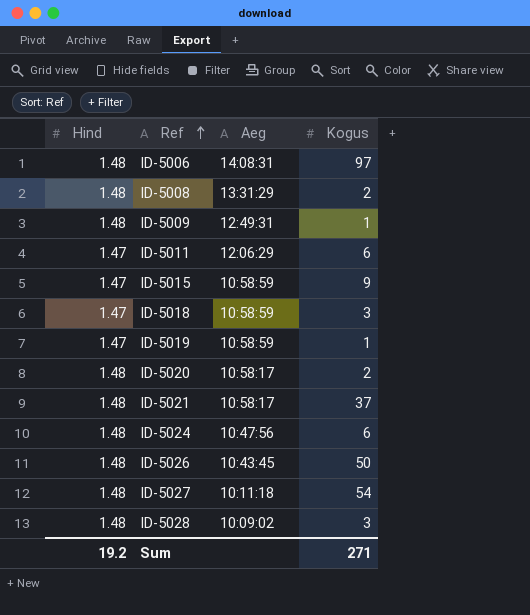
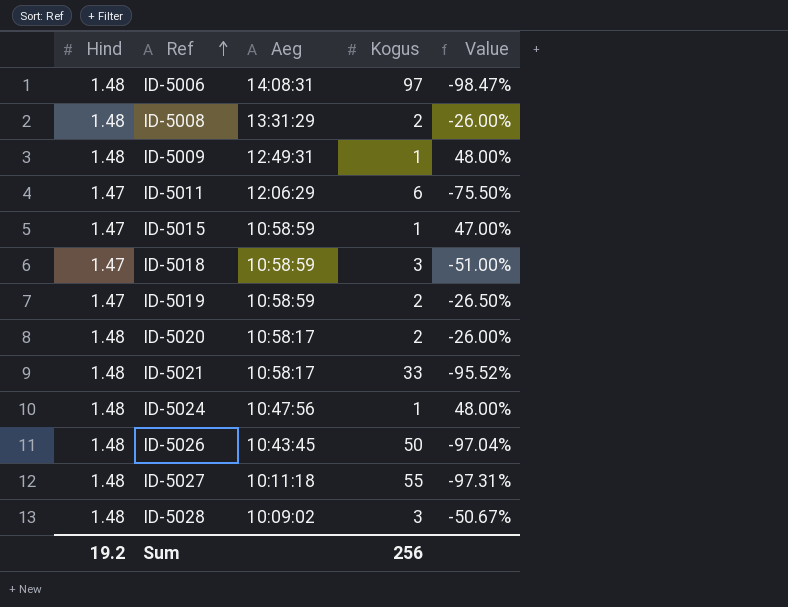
column Value | formula: none -> ([Hind] - [Kogus]) / [Kogus]
ID-5015 | Kogus: 9 -> 1
ID-5019 | Kogus: 1 -> 2
ID-5021 | Kogus: 37 -> 33
ID-5024 | Kogus: 6 -> 1
ID-5027 | Kogus: 54 -> 55
Sum | Kogus: 271 -> 256

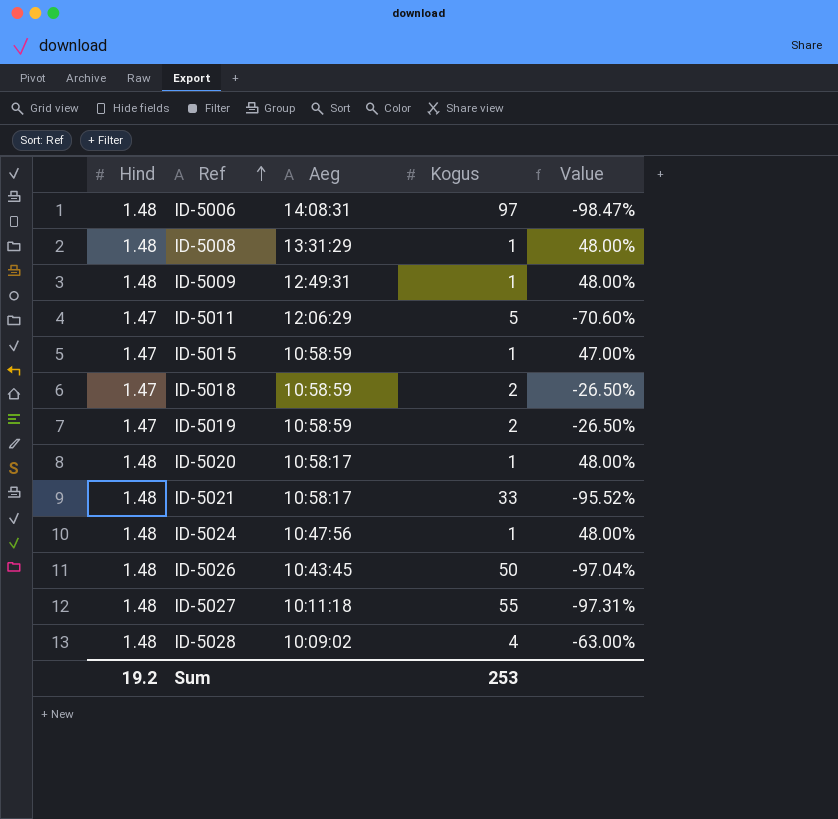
ID-5008 | Kogus: 2 -> 1
ID-5008 | Value: -26.00% -> 48.00%
ID-5011 | Kogus: 6 -> 5
ID-5011 | Value: -75.50% -> -70.60%
ID-5018 | Kogus: 3 -> 2
ID-5018 | Value: -51.00% -> -26.50%
ID-5020 | Kogus: 2 -> 1
ID-5020 | Value: -26.00% -> 48.00%
ID-5028 | Kogus: 3 -> 4
ID-5028 | Value: -50.67% -> -63.00%
Sum | Kogus: 256 -> 253

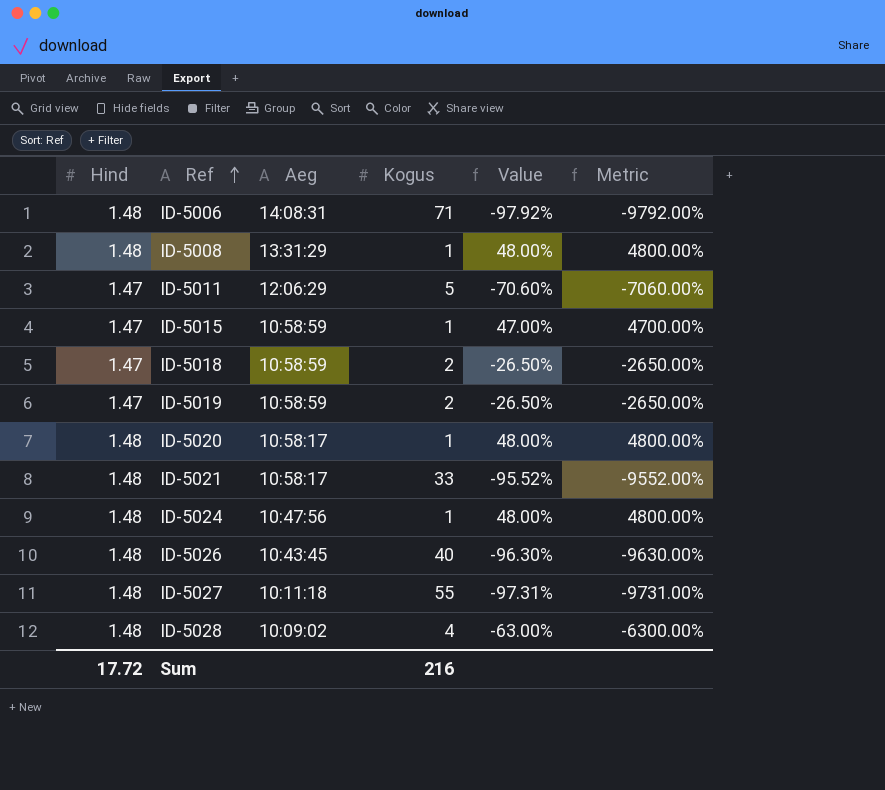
column Metric | formula: none -> [Value] * 100
row ID-5009: 1.48 | 12:49:31 | 1 | 48.00% -> none
ID-5006 | Kogus: 97 -> 71
ID-5006 | Value: -98.47% -> -97.92%
ID-5026 | Kogus: 50 -> 40
ID-5026 | Value: -97.04% -> -96.30%
Sum | Hind: 19.2 -> 17.72
Sum | Kogus: 253 -> 216

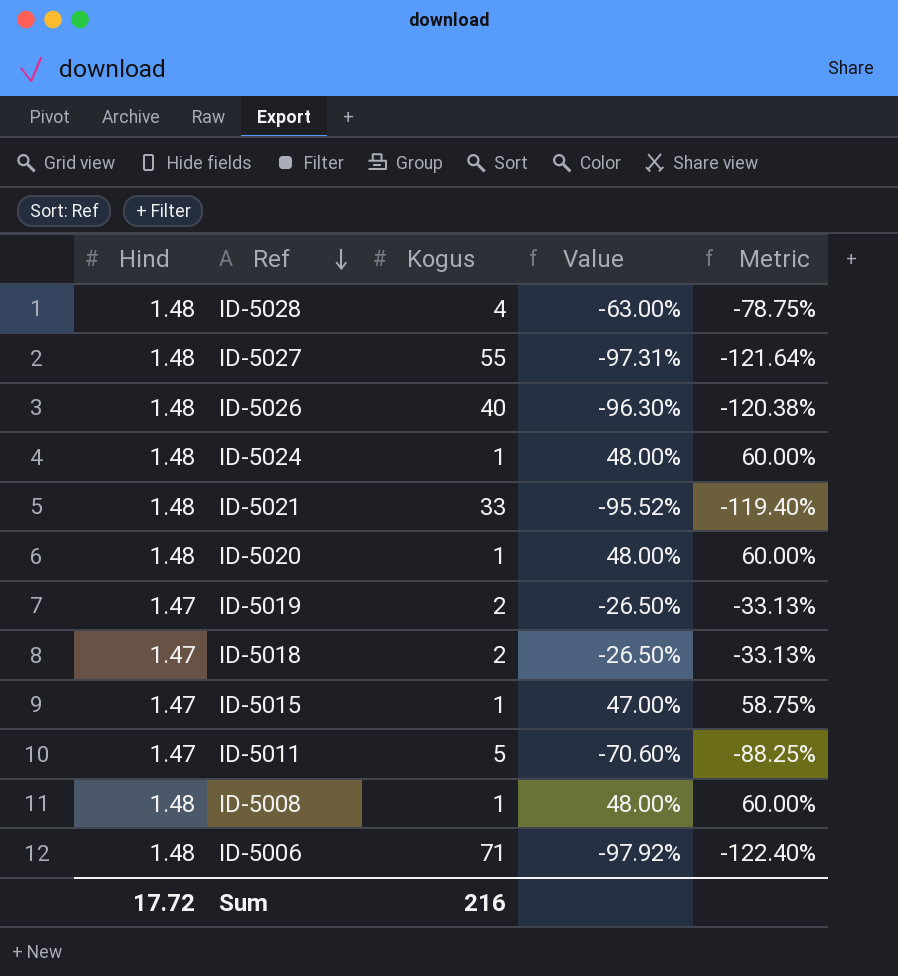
row order: Ref ascending -> Ref descending
column Aeg | position: 3 -> none
column Metric | formula: [Value] * 100 -> [Value] * 1.25

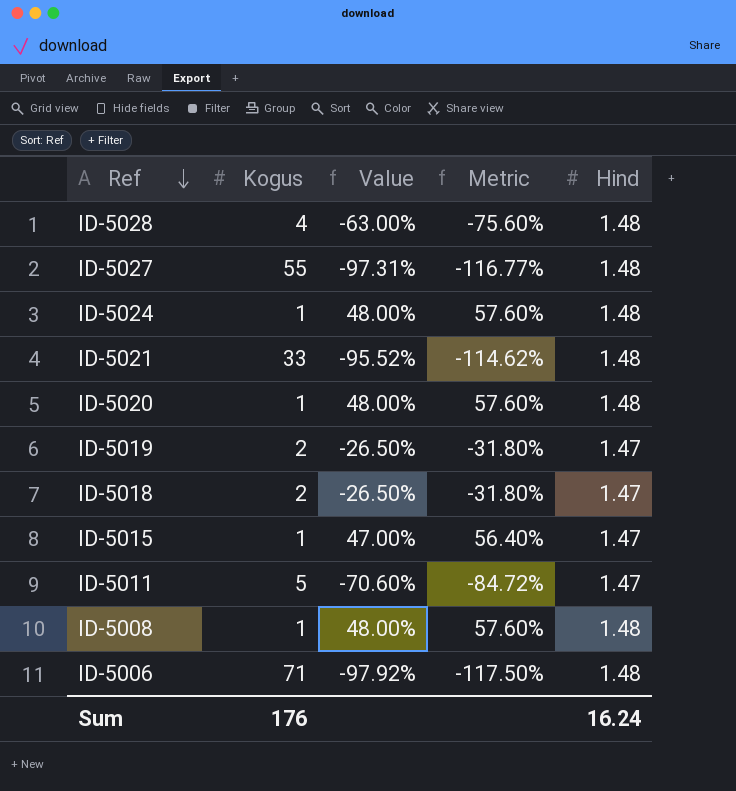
column Metric | formula: [Value] * 1.25 -> [Value] * 1.2
column Hind | position: 1 -> 5
row ID-5026: 1.48 | 40 | -96.30% | -120.38% -> none
Sum | Kogus: 216 -> 176
Sum | Hind: 17.72 -> 16.24

